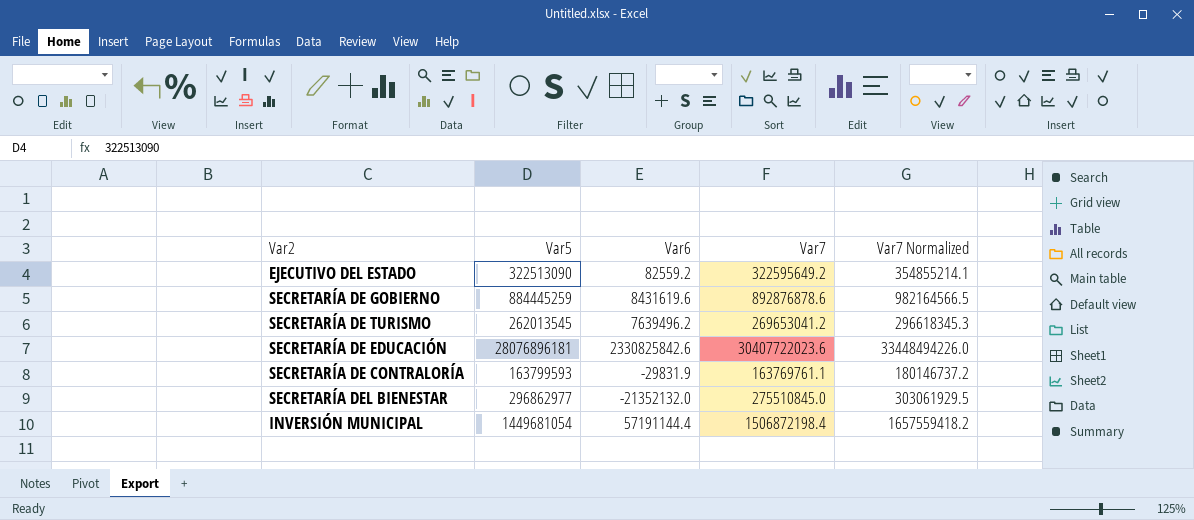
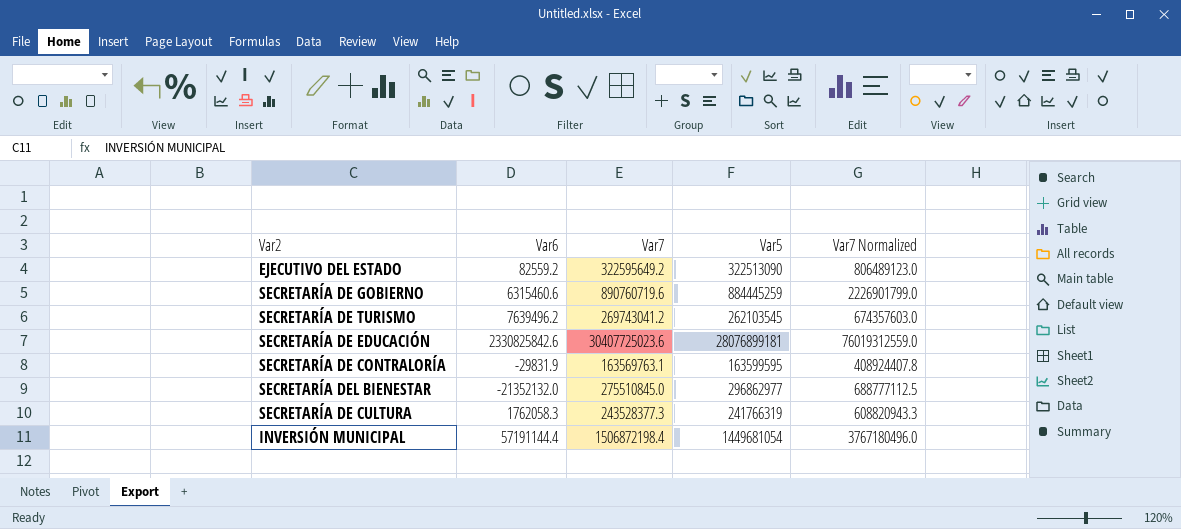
column Var5 | position: 2 -> 4
column Var7 Normalized | formula: [Var7] * 1.1 -> [Var7] * 2.5
SECRETARÍA DE GOBIERNO | Var6: 8431619.6 -> 6315460.6
SECRETARÍA DE GOBIERNO | Var7: 892876878.6 -> 890760719.6
SECRETARÍA DE TURISMO | Var7: 269653041.2 -> 269743041.2
SECRETARÍA DE TURISMO | Var5: 262013545 -> 262103545
SECRETARÍA DE EDUCACIÓN | Var7: 30407722023.6 -> 30407725023.6
SECRETARÍA DE EDUCACIÓN | Var5: 28076896181 -> 28076899181
SECRETARÍA DE CONTRALORÍA | Var7: 163769761.1 -> 163569763.1
SECRETARÍA DE CONTRALORÍA | Var5: 163799593 -> 163599595
row SECRETARÍA DE CULTURA: none -> 1762058.3 | 243528377.3 | 241766319 | 608820943.3

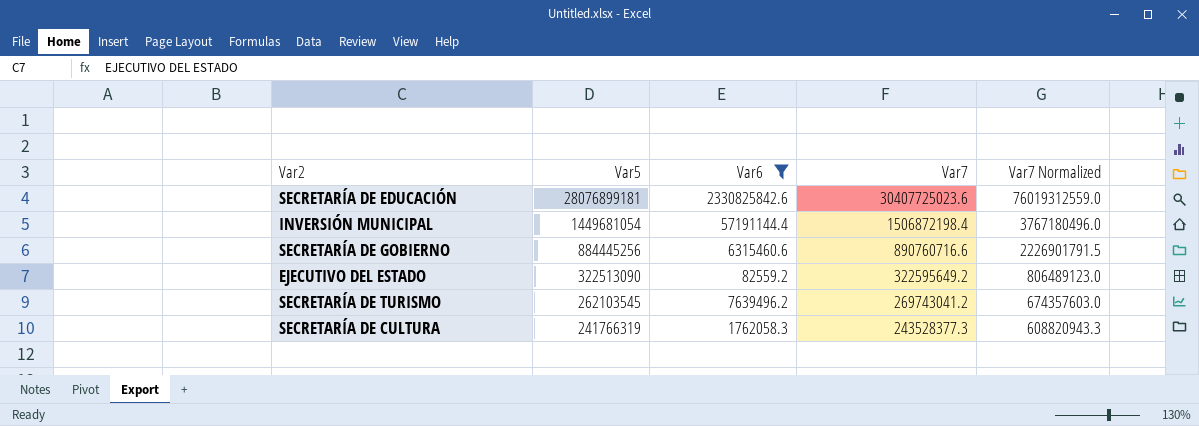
filter: none -> Var6 >= 82559.2
row order: none -> Var5 descending
column Var5 | position: 4 -> 2
SECRETARÍA DE GOBIERNO | Var5: 884445259 -> 884445256
SECRETARÍA DE GOBIERNO | Var7: 890760719.6 -> 890760716.6
SECRETARÍA DE GOBIERNO | Var7 Normalized: 2226901799.0 -> 2226901791.5

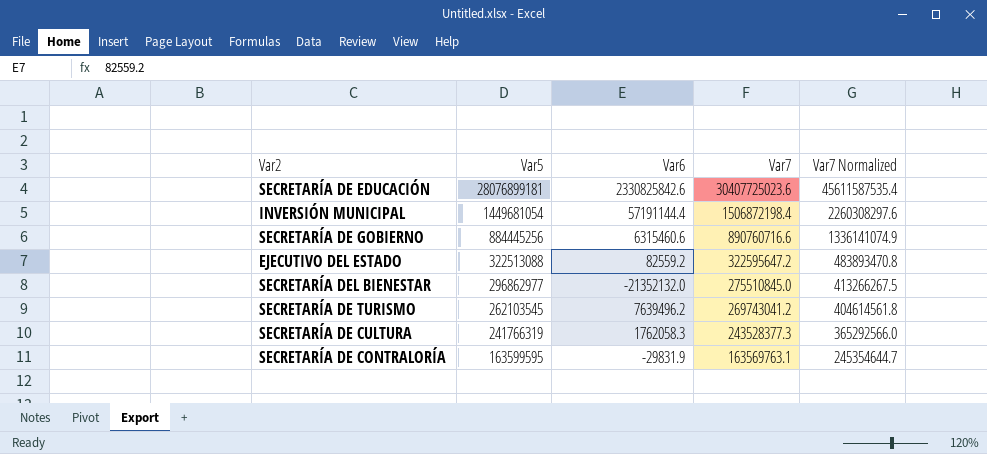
filter: Var6 >= 82559.2 -> none
column Var7 Normalized | formula: [Var7] * 2.5 -> [Var7] * 1.5
EJECUTIVO DEL ESTADO | Var5: 322513090 -> 322513088
EJECUTIVO DEL ESTADO | Var7: 322595649.2 -> 322595647.2

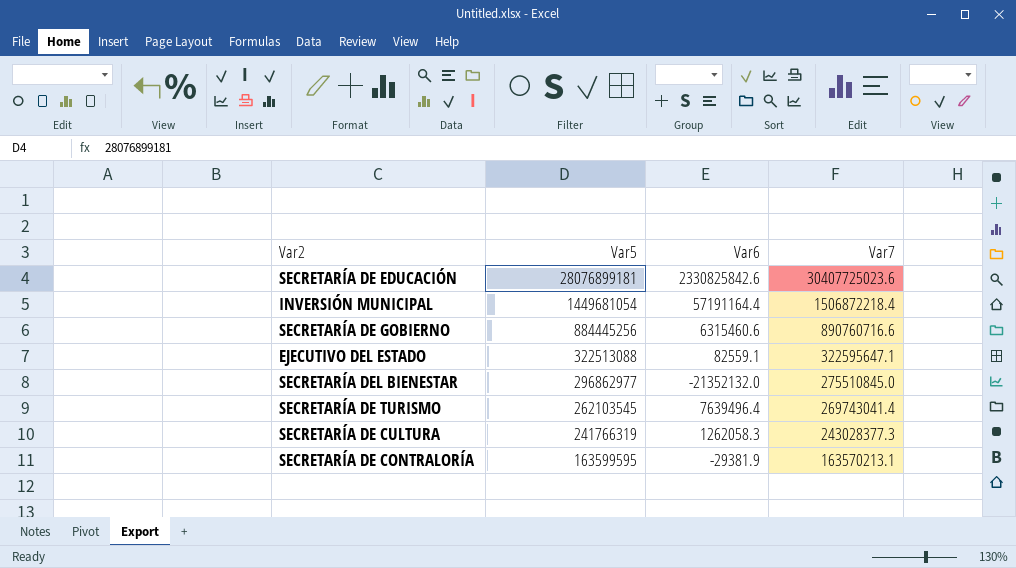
column Var7 Normalized | formula: [Var7] * 1.5 -> none
INVERSIÓN MUNICIPAL | Var6: 57191144.4 -> 57191164.4
INVERSIÓN MUNICIPAL | Var7: 1506872198.4 -> 1506872218.4
EJECUTIVO DEL ESTADO | Var6: 82559.2 -> 82559.1
EJECUTIVO DEL ESTADO | Var7: 322595647.2 -> 322595647.1
SECRETARÍA DE TURISMO | Var6: 7639496.2 -> 7639496.4
SECRETARÍA DE TURISMO | Var7: 269743041.2 -> 269743041.4
SECRETARÍA DE CULTURA | Var6: 1762058.3 -> 1262058.3
SECRETARÍA DE CULTURA | Var7: 243528377.3 -> 243028377.3
SECRETARÍA DE CONTRALORÍA | Var6: -29831.9 -> -29381.9
SECRETARÍA DE CONTRALORÍA | Var7: 163569763.1 -> 163570213.1

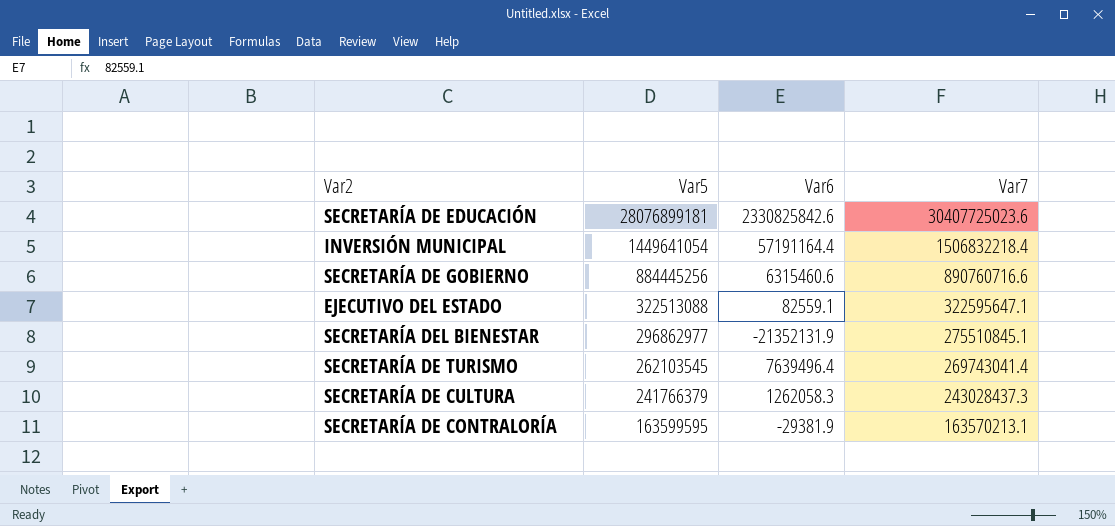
INVERSIÓN MUNICIPAL | Var5: 1449681054 -> 1449641054
INVERSIÓN MUNICIPAL | Var7: 1506872218.4 -> 1506832218.4
SECRETARÍA DEL BIENESTAR | Var6: -21352132.0 -> -21352131.9
SECRETARÍA DEL BIENESTAR | Var7: 275510845.0 -> 275510845.1
SECRETARÍA DE CULTURA | Var5: 241766319 -> 241766379
SECRETARÍA DE CULTURA | Var7: 243028377.3 -> 243028437.3

